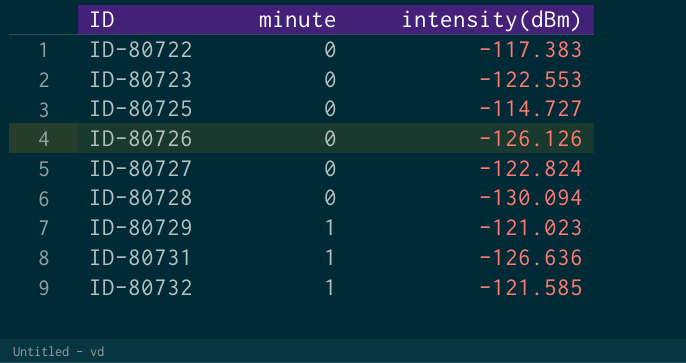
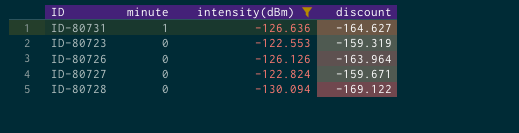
filter: none -> intensity(dBm) <= -122.553
row order: ID ascending -> minute descending
column discount | formula: none -> [intensity(dBm)] * 1.3

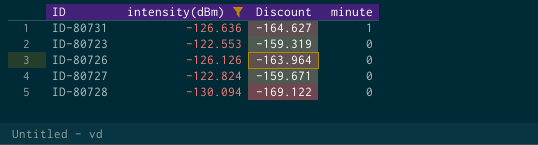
column name: discount -> Discount
column minute | position: 2 -> 4

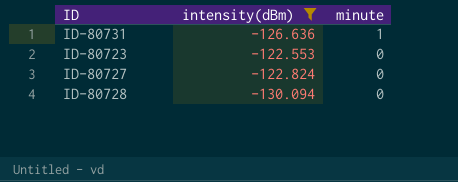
column Discount | formula: [intensity(dBm)] * 1.3 -> none
row ID-80726: -126.126 | -163.964 | 0 -> none

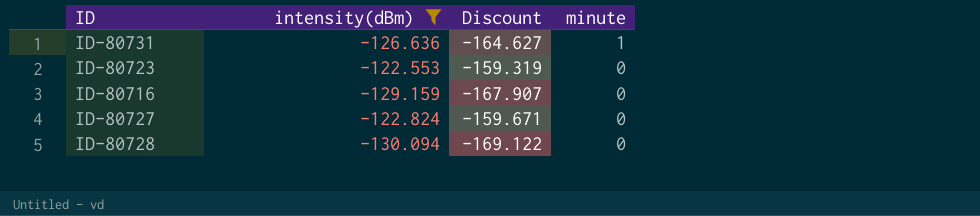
column Discount | formula: none -> [intensity(dBm)] * 1.3
row ID-80716: none -> -129.159 | -167.907 | 0

